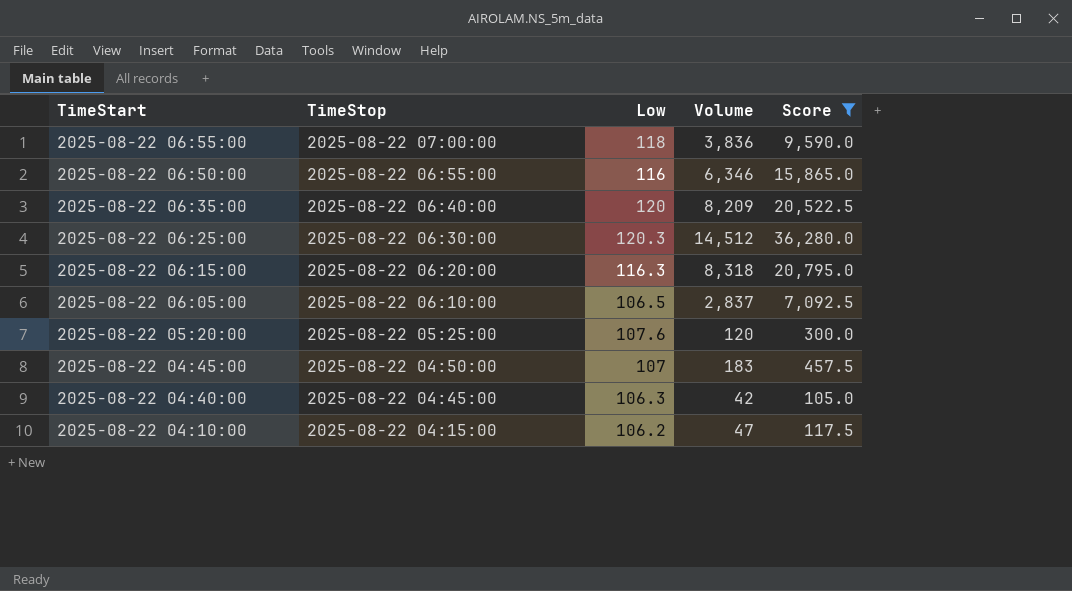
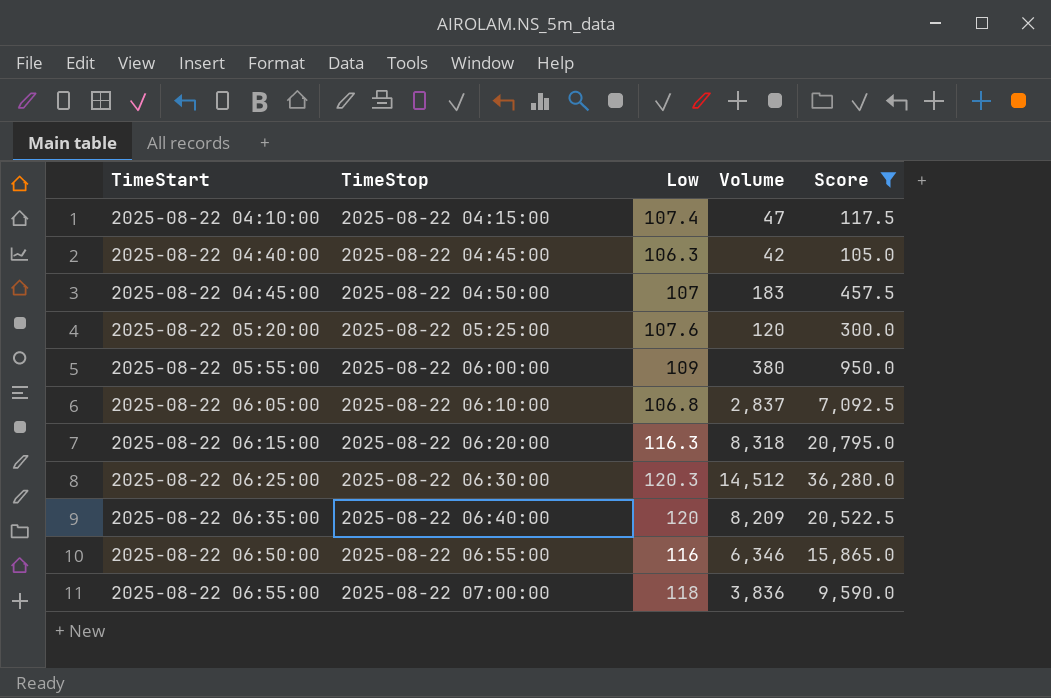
row order: TimeStart descending -> TimeStart ascending
2025-08-22 04:10:00 | Low: 106.2 -> 107.4
row 2025-08-22 05:55:00: none -> 2025-08-22 06:00:00 | 109 | 380 | 950.0
2025-08-22 06:05:00 | Low: 106.5 -> 106.8

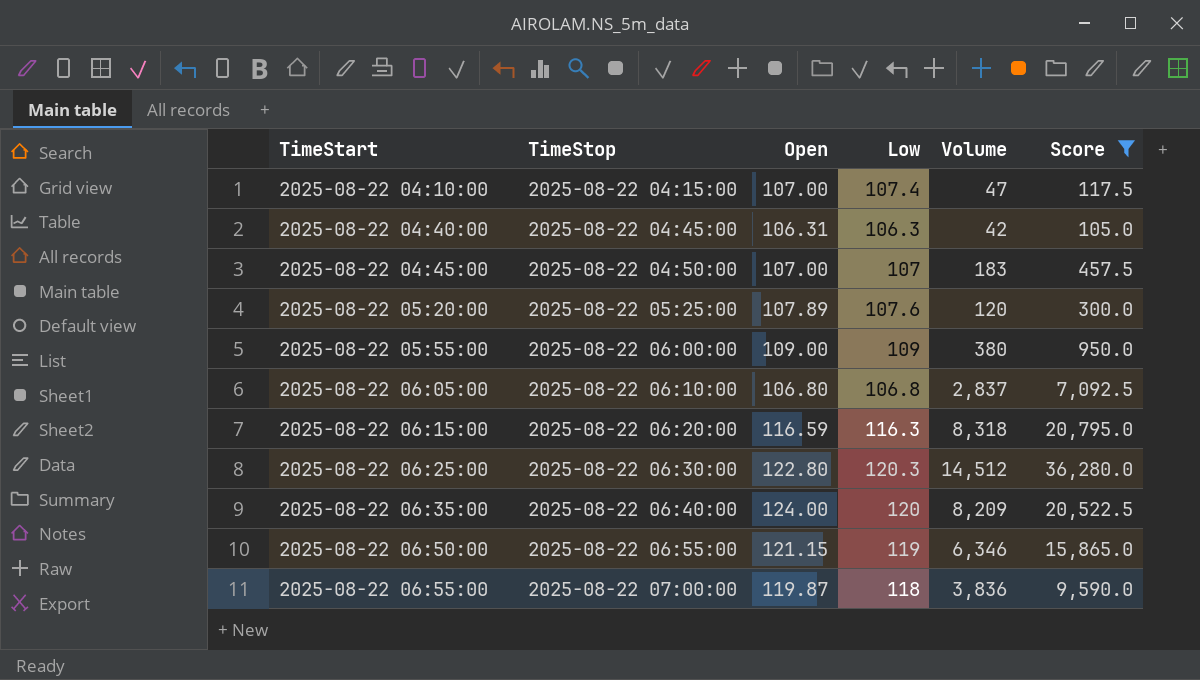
column Open | position: none -> 3
2025-08-22 06:50:00 | Low: 116 -> 119

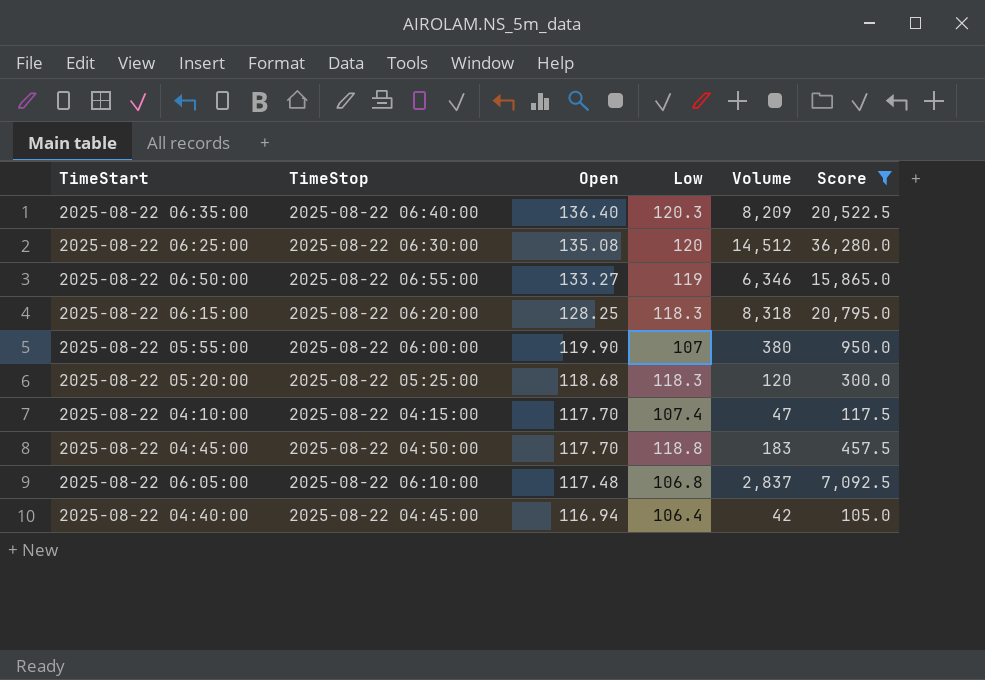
row order: TimeStart ascending -> Open descending
row 2025-08-22 06:55:00: 2025-08-22 07:00:00 | 119.87 | 118 | 3,836 | 9,590.0 -> none
2025-08-22 06:35:00 | Open: 124.00 -> 136.40
2025-08-22 06:35:00 | Low: 120 -> 120.3
2025-08-22 06:25:00 | Open: 122.80 -> 135.08
2025-08-22 06:25:00 | Low: 120.3 -> 120
2025-08-22 06:50:00 | Open: 121.15 -> 133.27
2025-08-22 06:15:00 | Open: 116.59 -> 128.25
2025-08-22 06:15:00 | Low: 116.3 -> 118.3
2025-08-22 05:55:00 | Open: 109.00 -> 119.90
2025-08-22 05:55:00 | Low: 109 -> 107
2025-08-22 05:20:00 | Open: 107.89 -> 118.68
2025-08-22 05:20:00 | Low: 107.6 -> 118.3
2025-08-22 04:10:00 | Open: 107.00 -> 117.70
2025-08-22 04:45:00 | Open: 107.00 -> 117.70
2025-08-22 04:45:00 | Low: 107 -> 118.8
2025-08-22 06:05:00 | Open: 106.80 -> 117.48
2025-08-22 04:40:00 | Open: 106.31 -> 116.94
2025-08-22 04:40:00 | Low: 106.3 -> 106.4

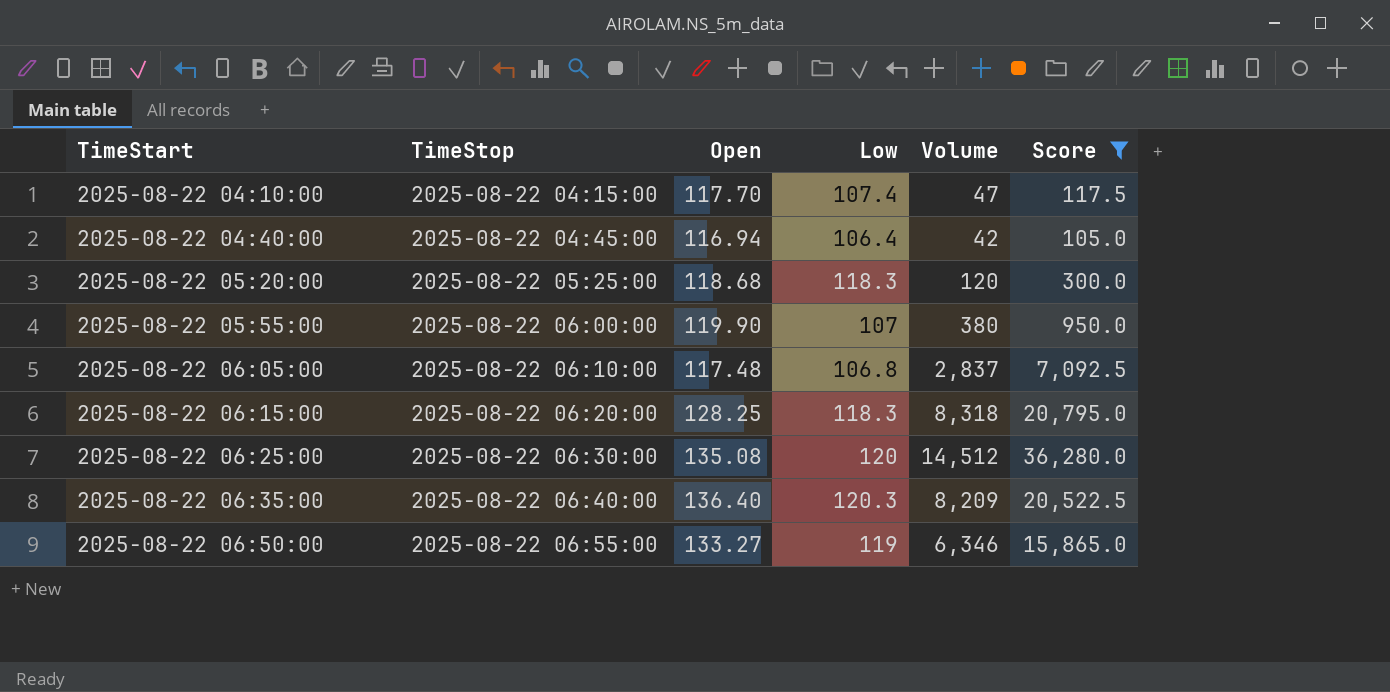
row order: Open descending -> TimeStart ascending
row 2025-08-22 04:45:00: 2025-08-22 04:50:00 | 117.70 | 118.8 | 183 | 457.5 -> none

